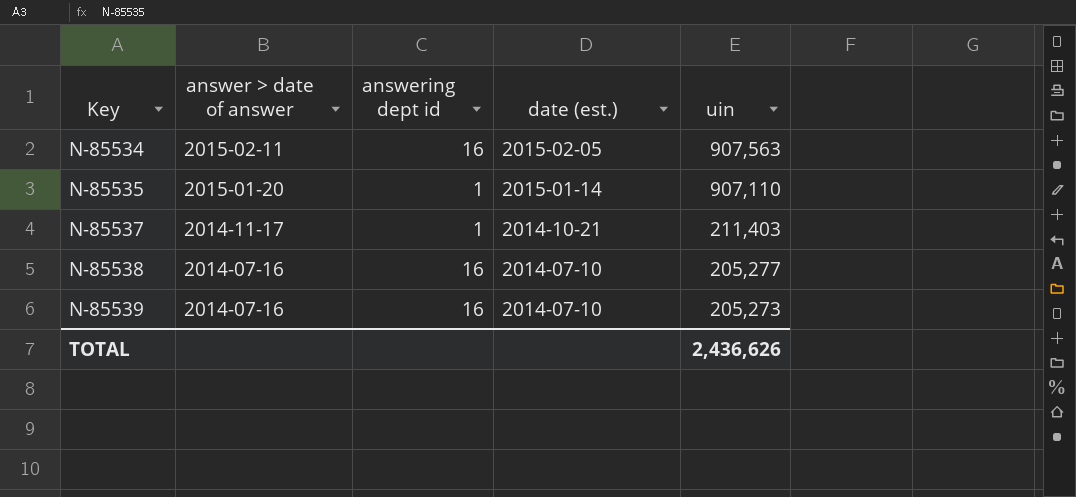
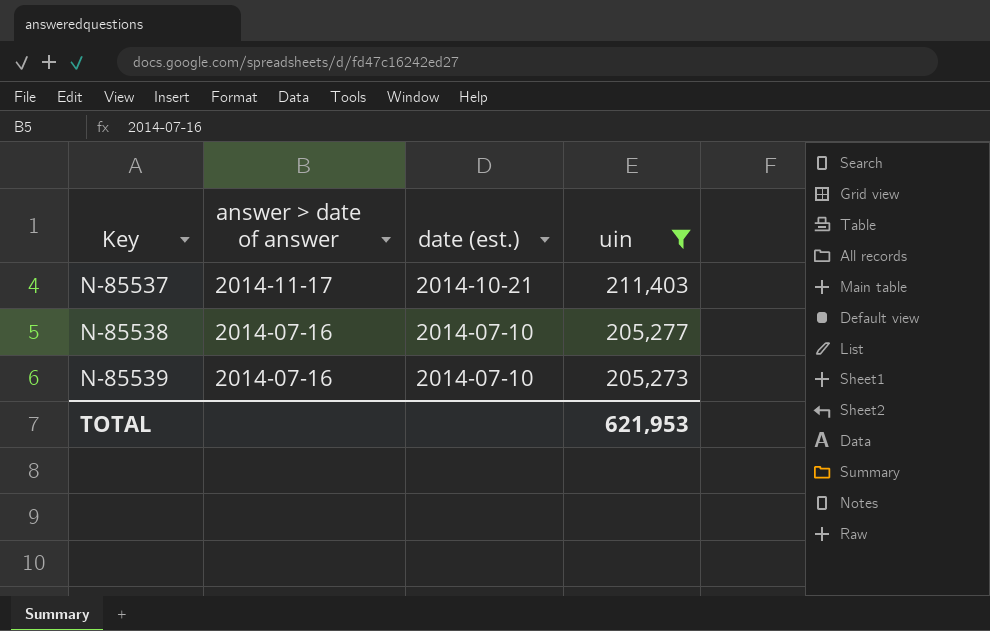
filter: none -> uin <= 211,403
column answering dept id | position: 3 -> none
TOTAL | uin: 2,436,626 -> 621,953

